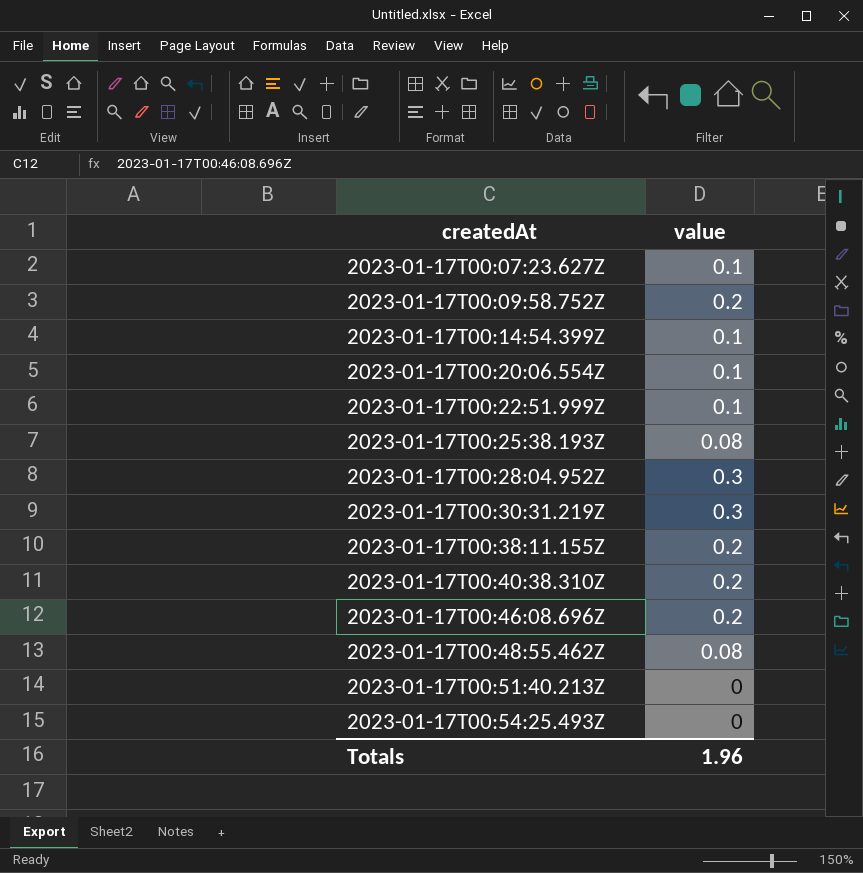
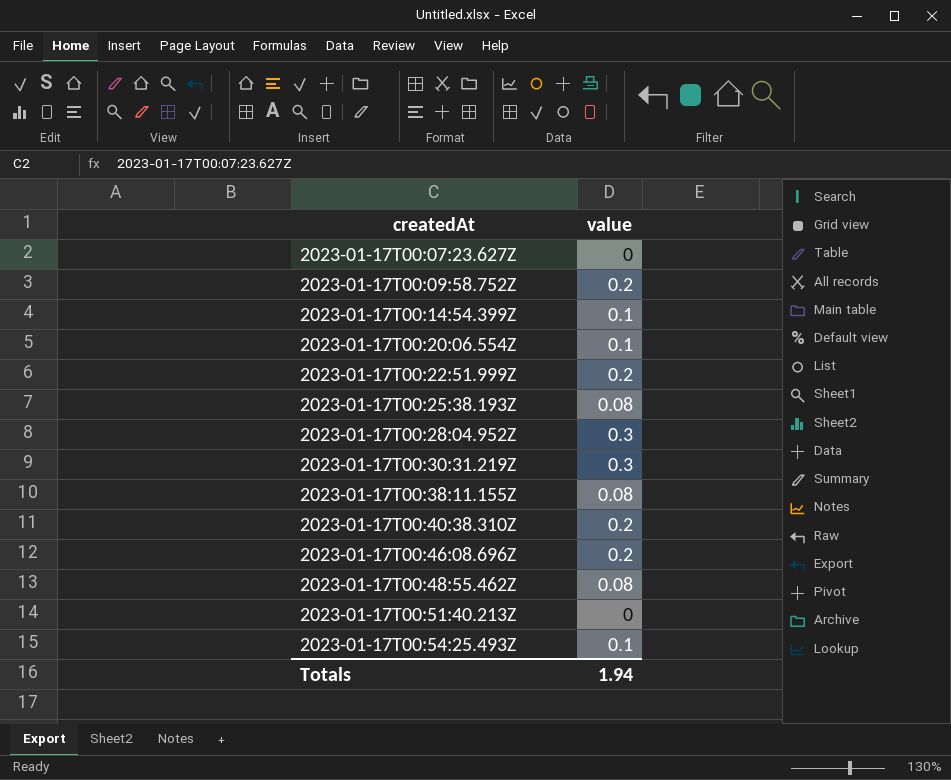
2023-01-17T00:07:23.627Z | value: 0.1 -> 0
2023-01-17T00:22:51.999Z | value: 0.1 -> 0.2
2023-01-17T00:38:11.155Z | value: 0.2 -> 0.08
2023-01-17T00:54:25.493Z | value: 0 -> 0.1
Totals | value: 1.96 -> 1.94

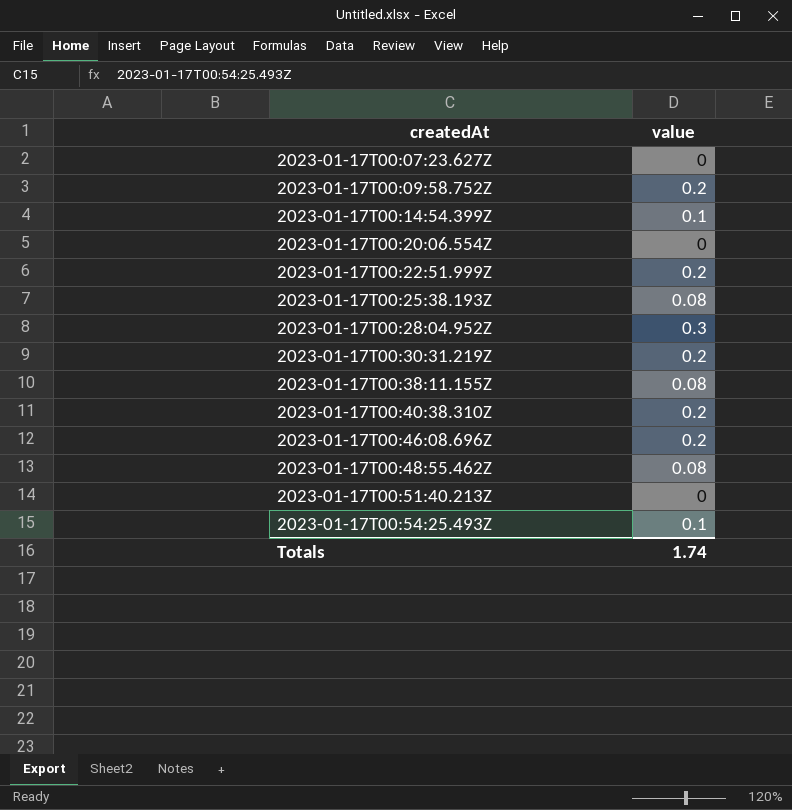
2023-01-17T00:20:06.554Z | value: 0.1 -> 0
2023-01-17T00:30:31.219Z | value: 0.3 -> 0.2
Totals | value: 1.94 -> 1.74

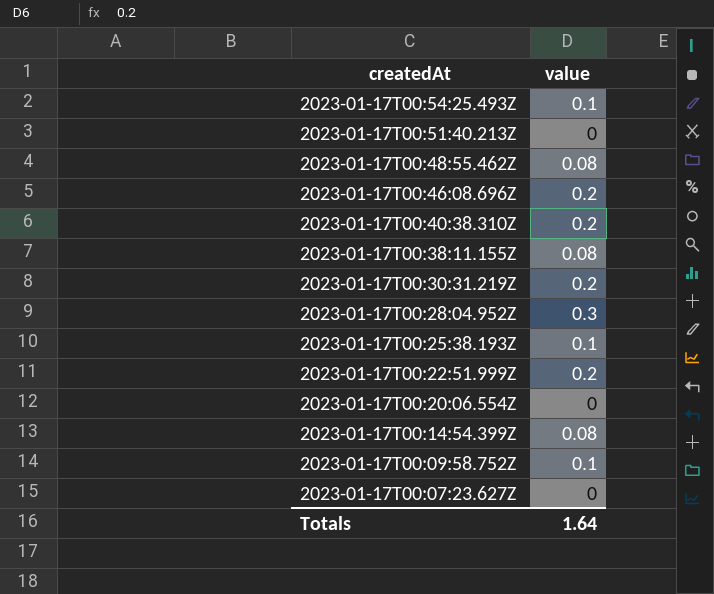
row order: createdAt ascending -> createdAt descending
2023-01-17T00:25:38.193Z | value: 0.08 -> 0.1
2023-01-17T00:14:54.399Z | value: 0.1 -> 0.08
2023-01-17T00:09:58.752Z | value: 0.2 -> 0.1
Totals | value: 1.74 -> 1.64

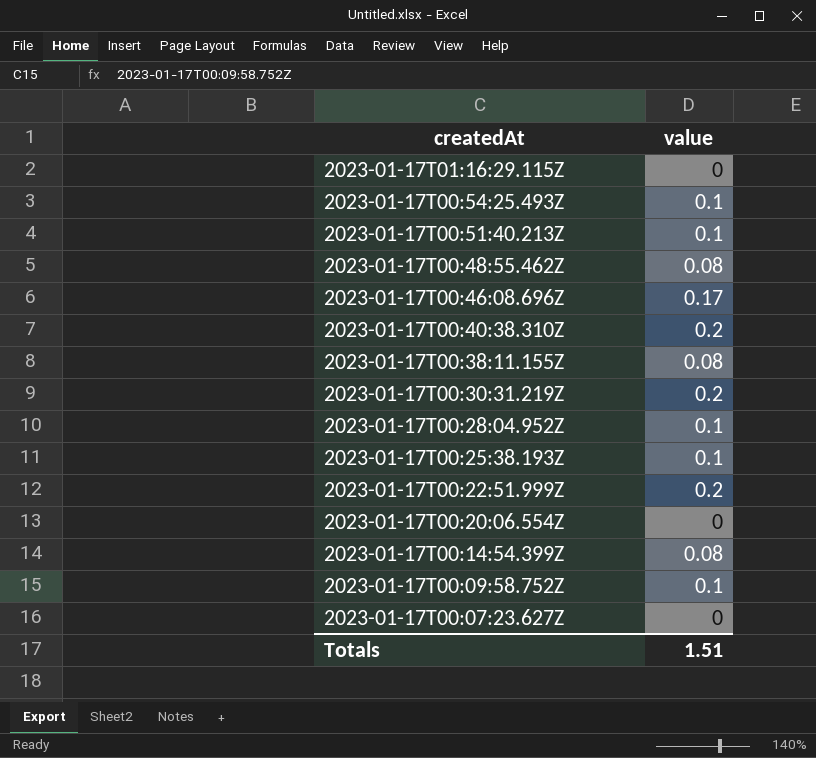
row 2023-01-17T01:16:29.115Z: none -> 0
2023-01-17T00:51:40.213Z | value: 0 -> 0.1
2023-01-17T00:46:08.696Z | value: 0.2 -> 0.17
2023-01-17T00:28:04.952Z | value: 0.3 -> 0.1
Totals | value: 1.64 -> 1.51

